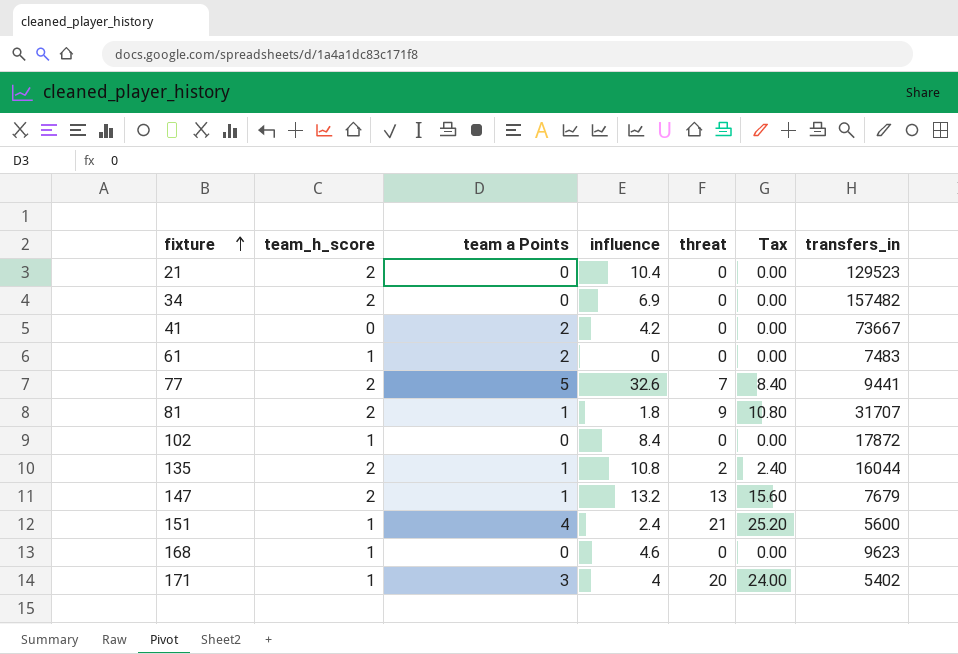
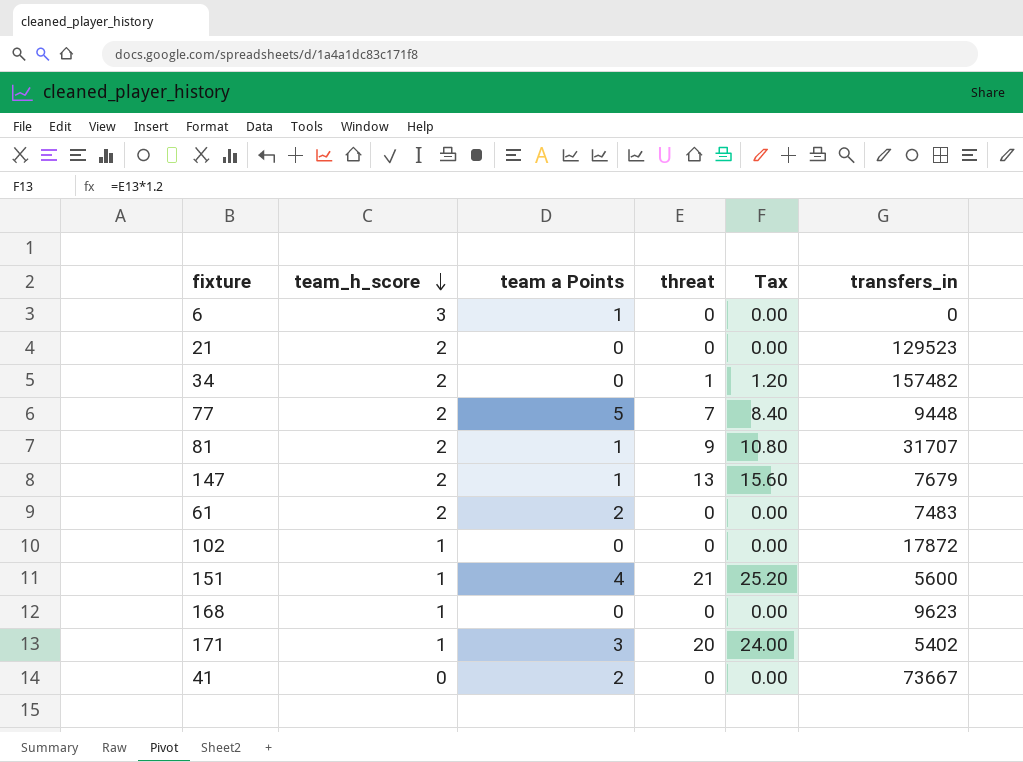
row order: fixture ascending -> team_h_score descending
column influence | position: 4 -> none
row 135: 2 | 1 | 10.8 | 2 | 2.40 | 16044 -> none
row 6: none -> 3 | 1 | 0 | 0.00 | 0
34 | threat: 0 -> 1
34 | Tax: 0.00 -> 1.20
77 | transfers_in: 9441 -> 9448
61 | team_h_score: 1 -> 2

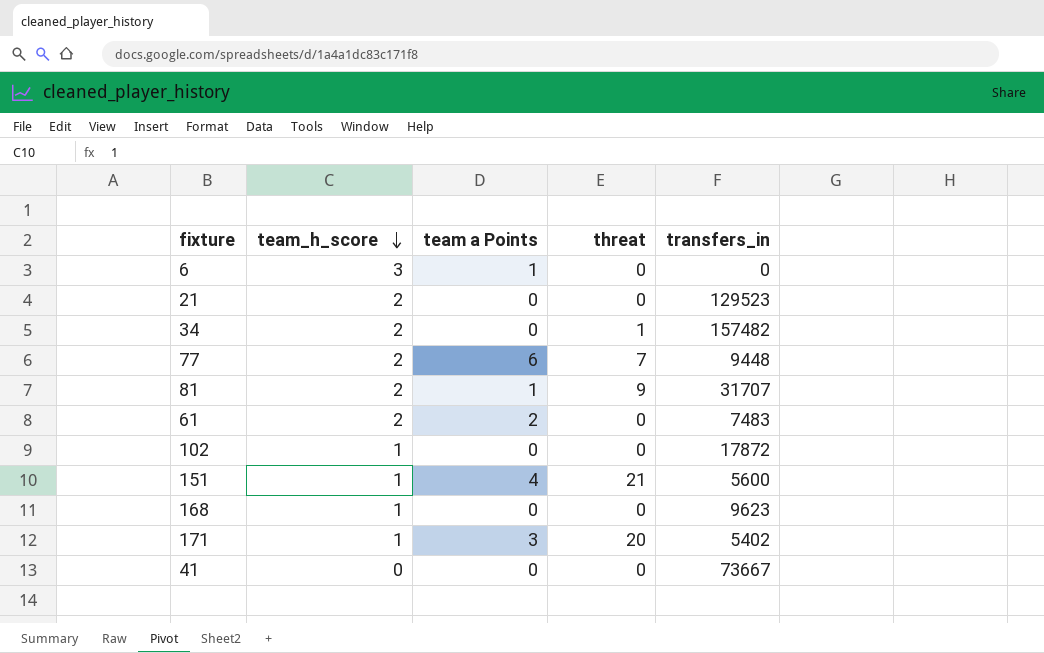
column Tax | formula: [threat] * 1.2 -> none
row 147: 2 | 1 | 13 | 15.60 | 7679 -> none
77 | team a Points: 5 -> 6
41 | team a Points: 2 -> 0

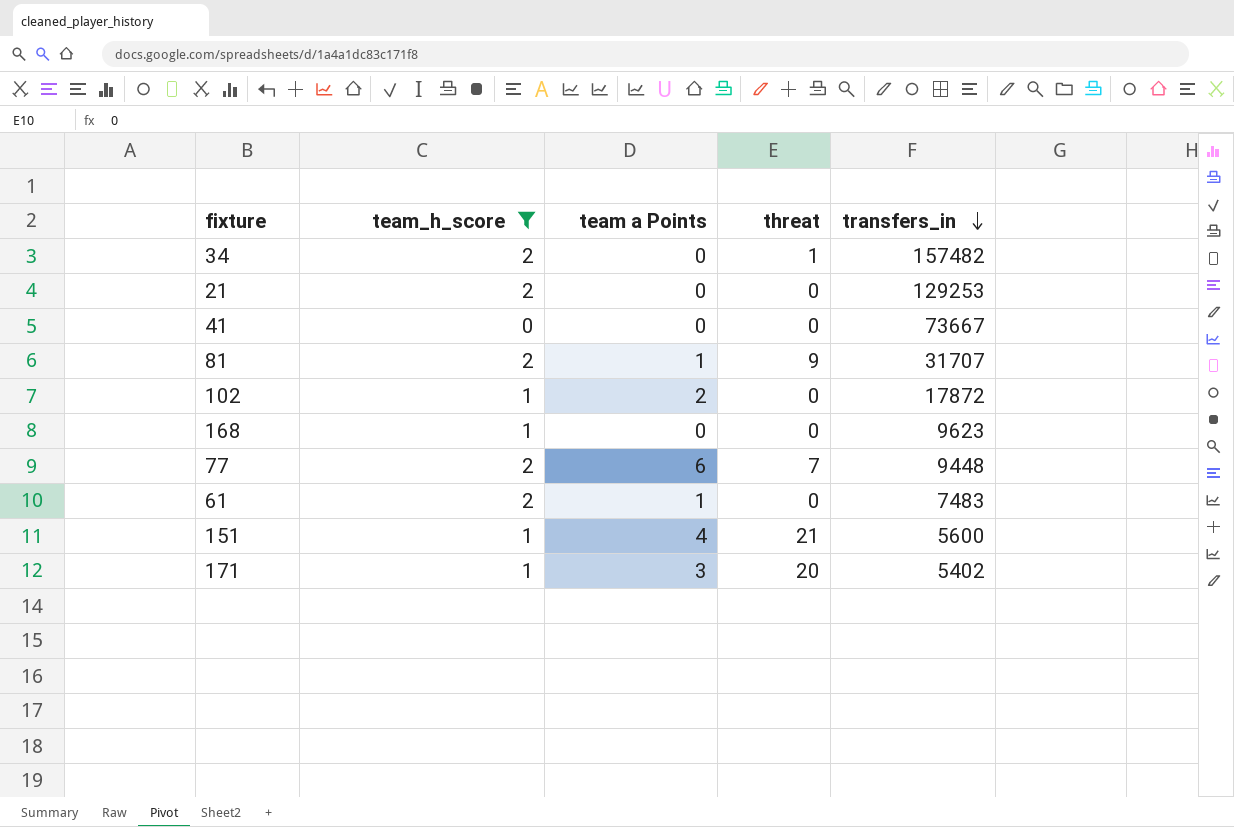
filter: none -> team_h_score != 3
row order: team_h_score descending -> transfers_in descending
21 | transfers_in: 129523 -> 129253
102 | team a Points: 0 -> 2
61 | team a Points: 2 -> 1

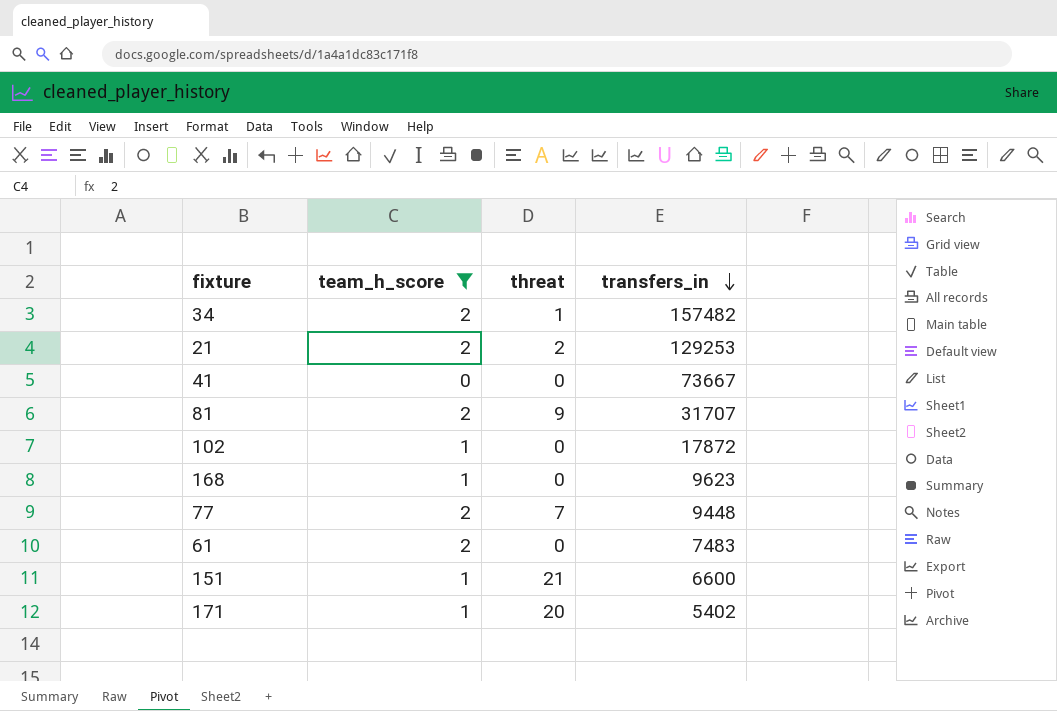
column team a Points | position: 3 -> none
21 | threat: 0 -> 2
151 | transfers_in: 5600 -> 6600

